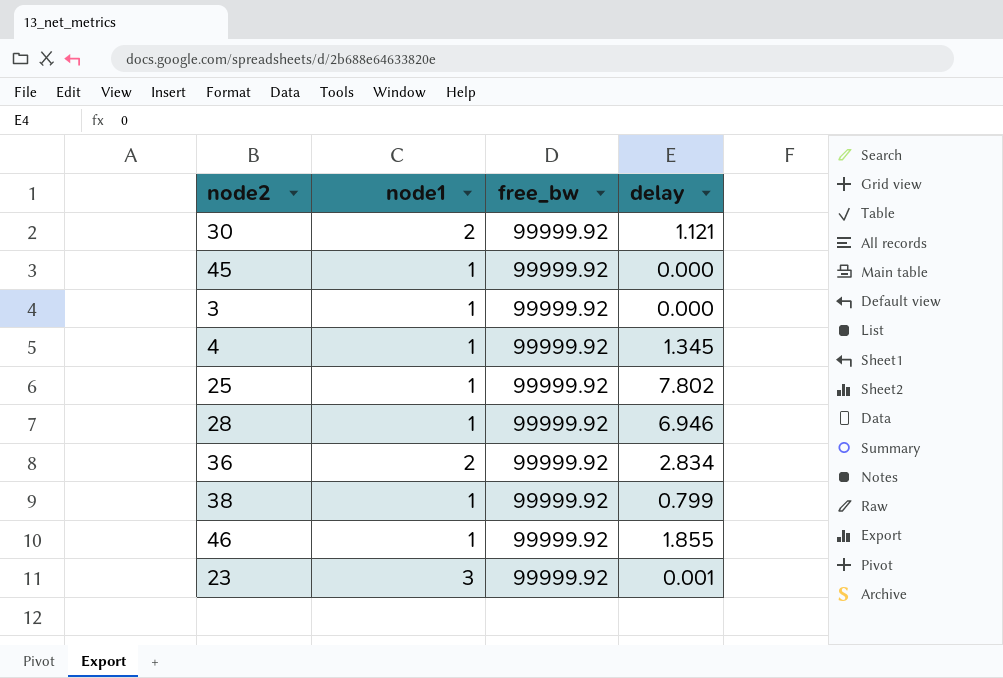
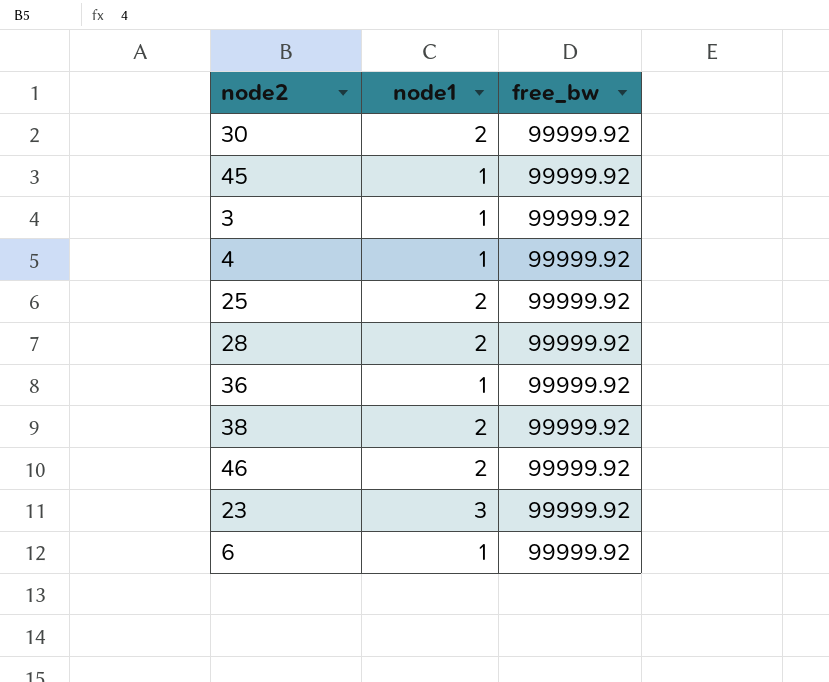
column delay | position: 4 -> none
25 | node1: 1 -> 2
28 | node1: 1 -> 2
36 | node1: 2 -> 1
38 | node1: 1 -> 2
46 | node1: 1 -> 2
row 6: none -> 1 | 99999.92

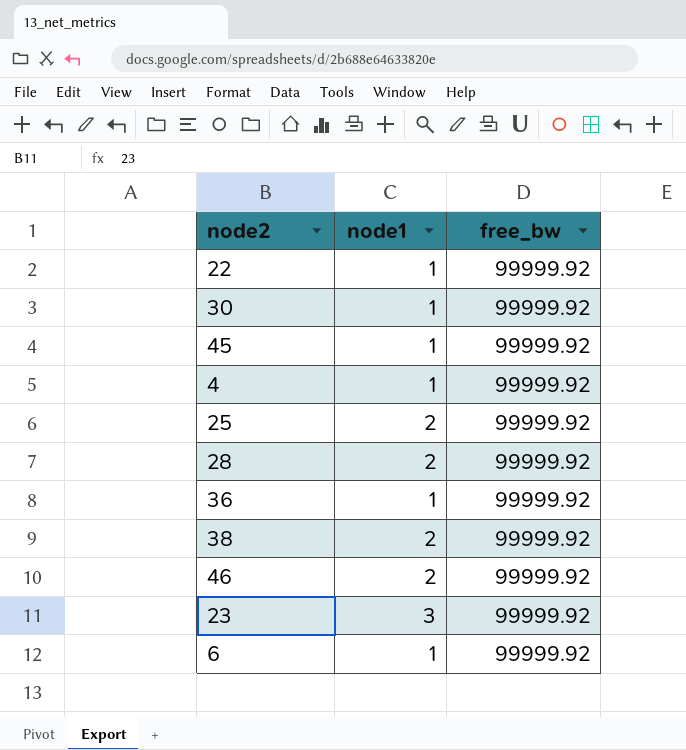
row 3: 1 | 99999.92 -> none
row 22: none -> 1 | 99999.92
30 | node1: 2 -> 1

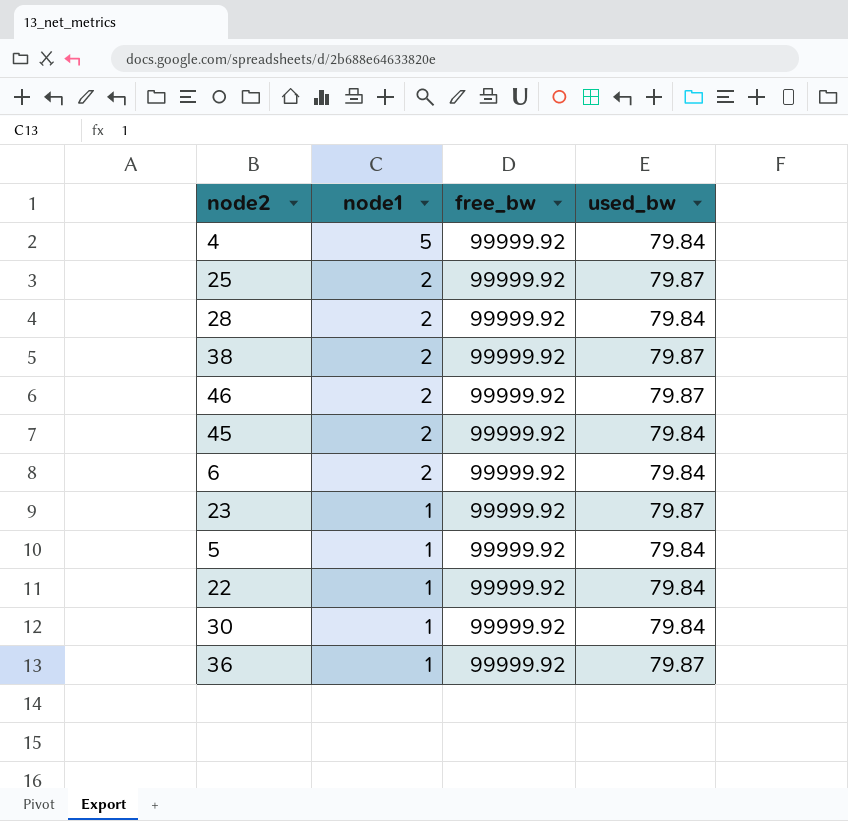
row order: none -> node1 descending
column used_bw | position: none -> 4
4 | node1: 1 -> 5
45 | node1: 1 -> 2
6 | node1: 1 -> 2
23 | node1: 3 -> 1
row 5: none -> 1 | 99999.92 | 79.84

